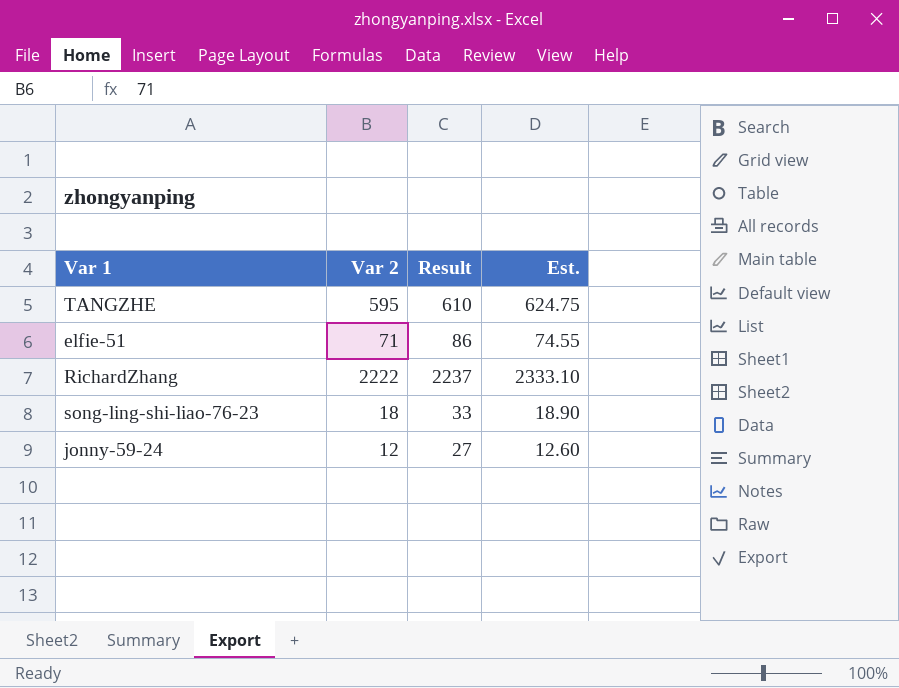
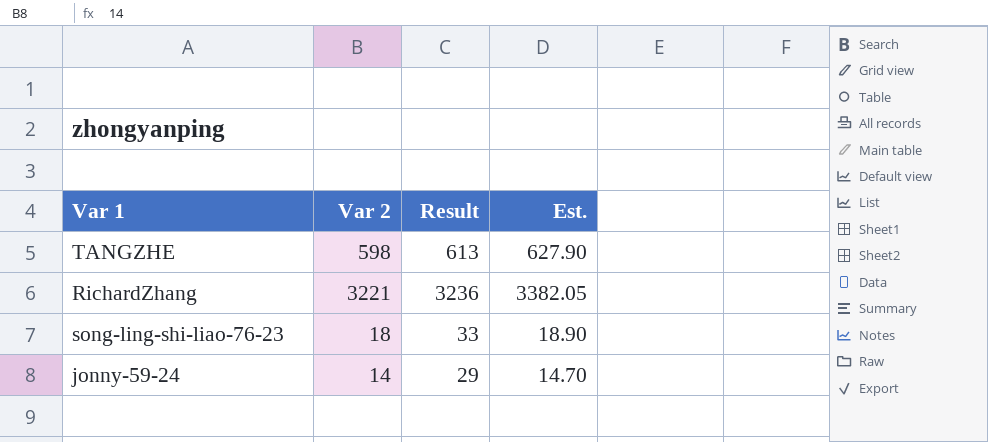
row elfie-51: 71 | 86 | 74.55 -> none
TANGZHE | Var 2: 595 -> 598
TANGZHE | Result: 610 -> 613
TANGZHE | Est.: 624.75 -> 627.90
RichardZhang | Var 2: 2222 -> 3221
RichardZhang | Result: 2237 -> 3236
RichardZhang | Est.: 2333.10 -> 3382.05
jonny-59-24 | Var 2: 12 -> 14
jonny-59-24 | Result: 27 -> 29
jonny-59-24 | Est.: 12.60 -> 14.70

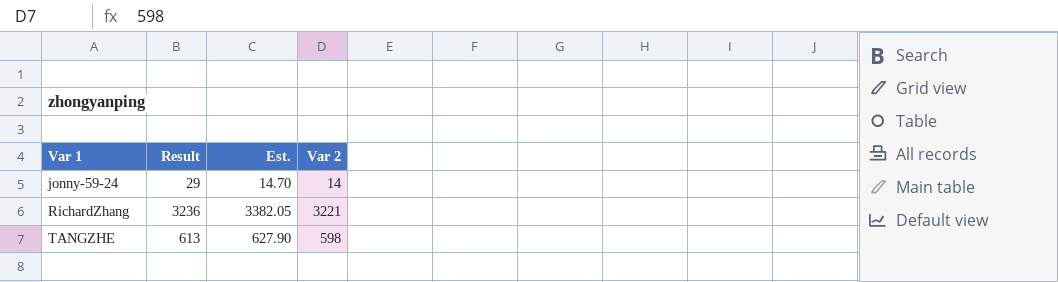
row order: none -> Var 1 ascending
column Var 2 | position: 2 -> 4
row song-ling-shi-liao-76-23: 18 | 33 | 18.90 -> none

